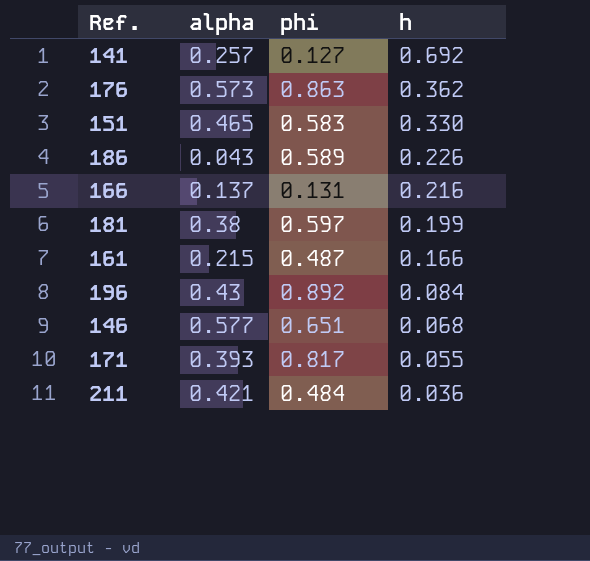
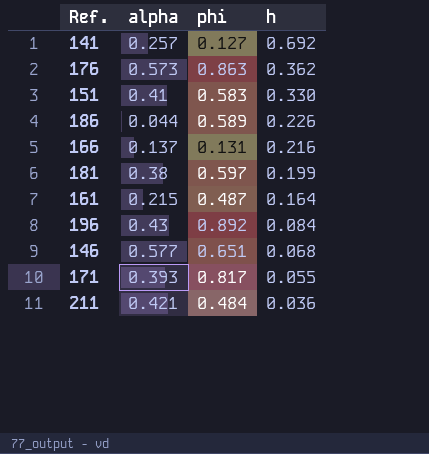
151 | alpha: 0.465 -> 0.41
186 | alpha: 0.043 -> 0.044
161 | h: 0.166 -> 0.164

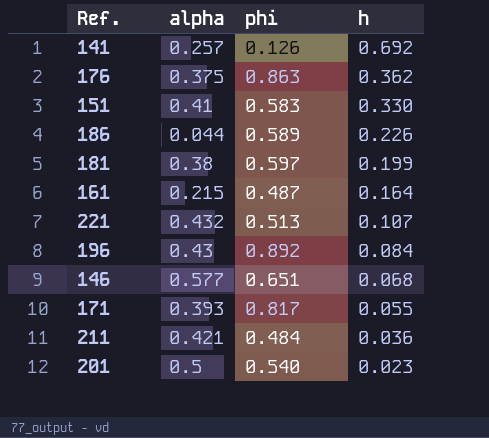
row 166: 0.137 | 0.131 | 0.216 -> none
141 | phi: 0.127 -> 0.126
176 | alpha: 0.573 -> 0.375
row 221: none -> 0.432 | 0.513 | 0.107
row 201: none -> 0.5 | 0.540 | 0.023

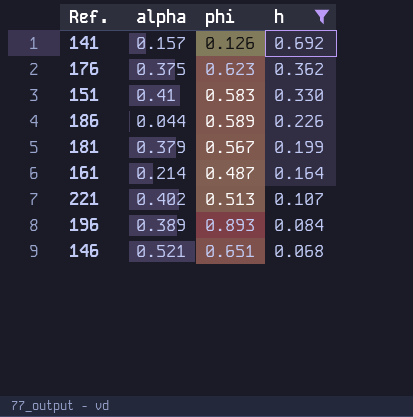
filter: none -> h >= 0.068
141 | alpha: 0.257 -> 0.157
176 | phi: 0.863 -> 0.623
181 | alpha: 0.38 -> 0.379
181 | phi: 0.597 -> 0.567
161 | alpha: 0.215 -> 0.214
221 | alpha: 0.432 -> 0.402
196 | alpha: 0.43 -> 0.389
196 | phi: 0.892 -> 0.893
146 | alpha: 0.577 -> 0.521

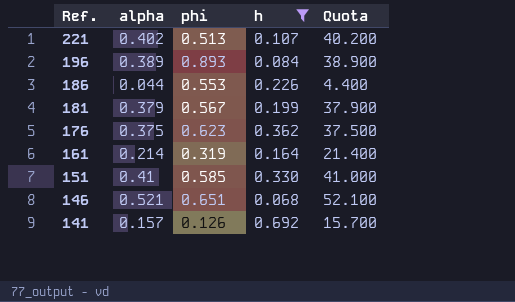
row order: h descending -> Ref. descending
column Quota | formula: none -> [alpha] * 100
186 | phi: 0.589 -> 0.553
161 | phi: 0.487 -> 0.319
151 | phi: 0.583 -> 0.585

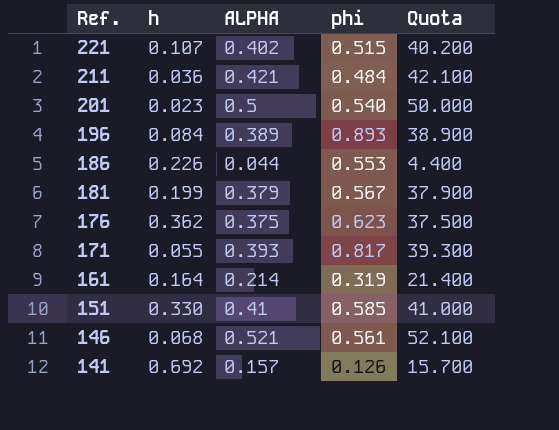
filter: h >= 0.068 -> none
column h | position: 4 -> 2
column name: alpha -> ALPHA
221 | phi: 0.513 -> 0.515
146 | phi: 0.651 -> 0.561

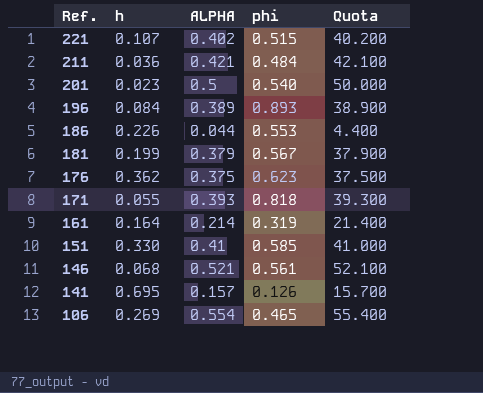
171 | phi: 0.817 -> 0.818
141 | h: 0.692 -> 0.695
row 106: none -> 0.269 | 0.554 | 0.465 | 55.400

